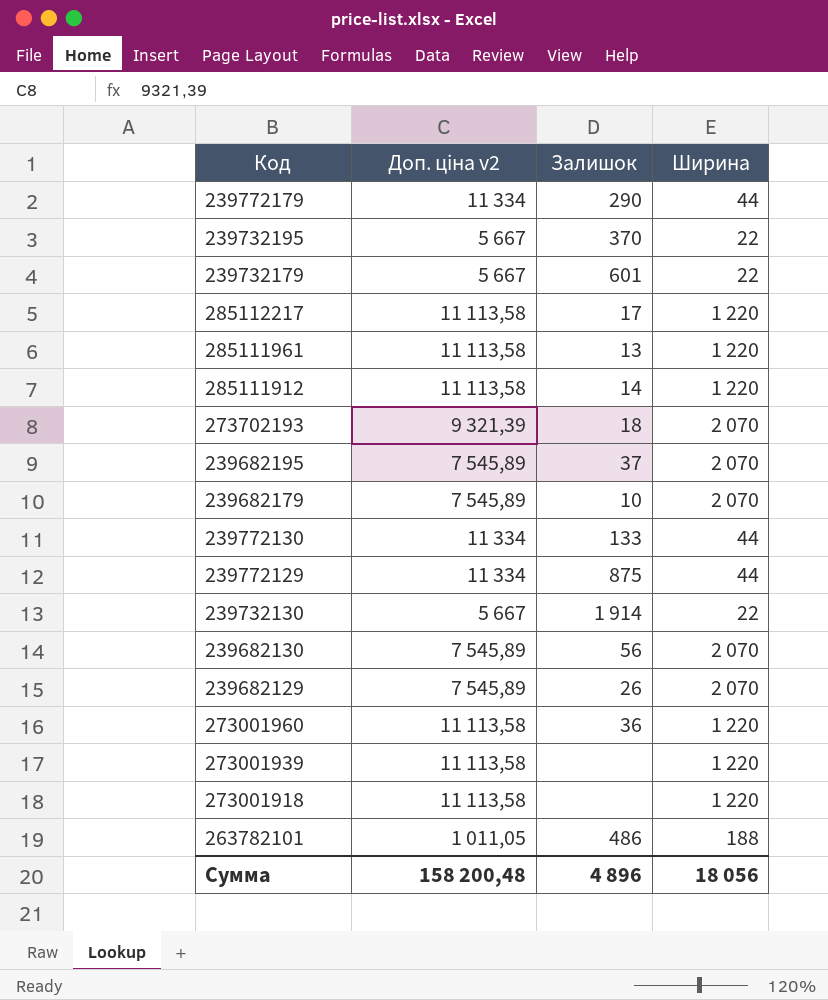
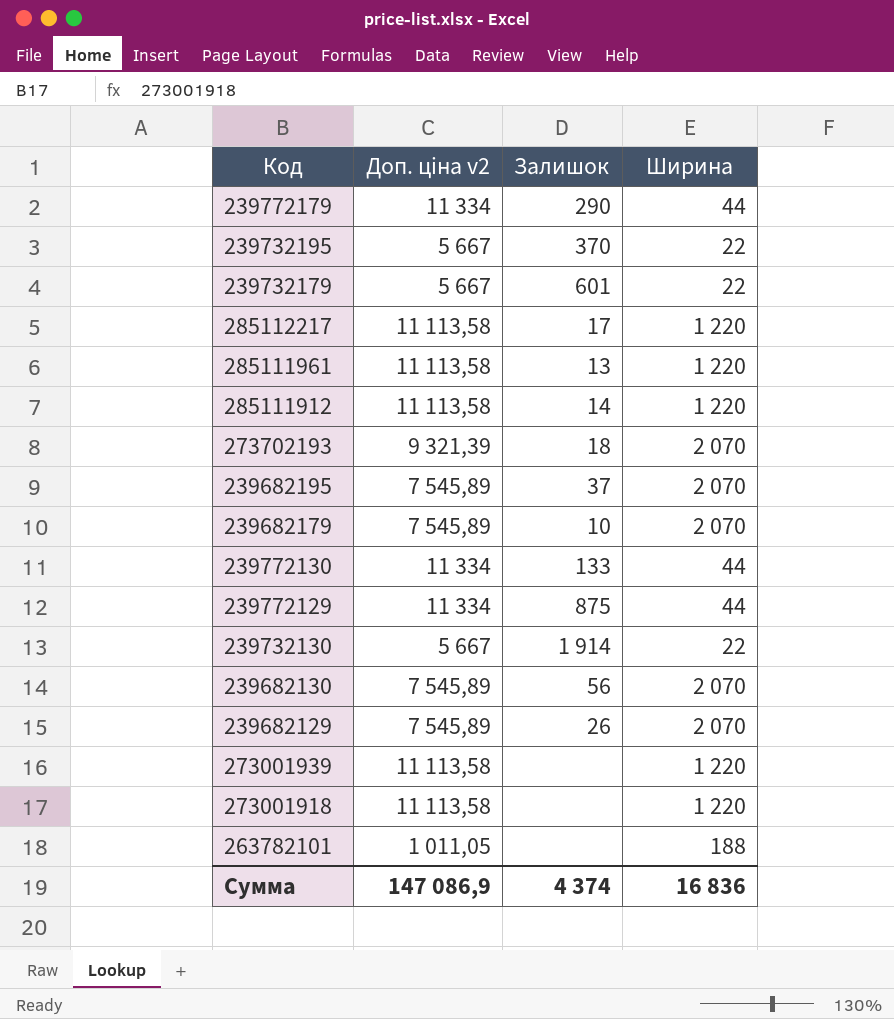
row 273001960: 11 113,58 | 36 | 1 220 -> none
263782101 | Залишок: 486 -> none
Сумма | Доп. ціна v2: 158 200,48 -> 147 086,9
Сумма | Залишок: 4 896 -> 4 374
Сумма | Ширина: 18 056 -> 16 836

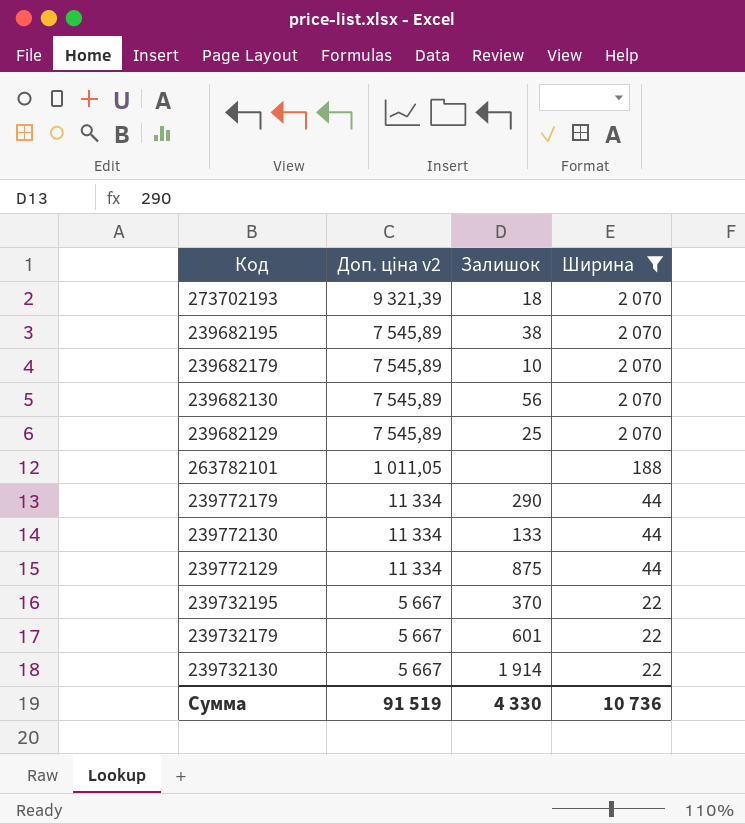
filter: none -> Ширина != 1 220
row order: none -> Ширина descending
239682195 | Залишок: 37 -> 38
239682129 | Залишок: 26 -> 25
Сумма | Доп. ціна v2: 147 086,9 -> 91 519
Сумма | Залишок: 4 374 -> 4 330
Сумма | Ширина: 16 836 -> 10 736

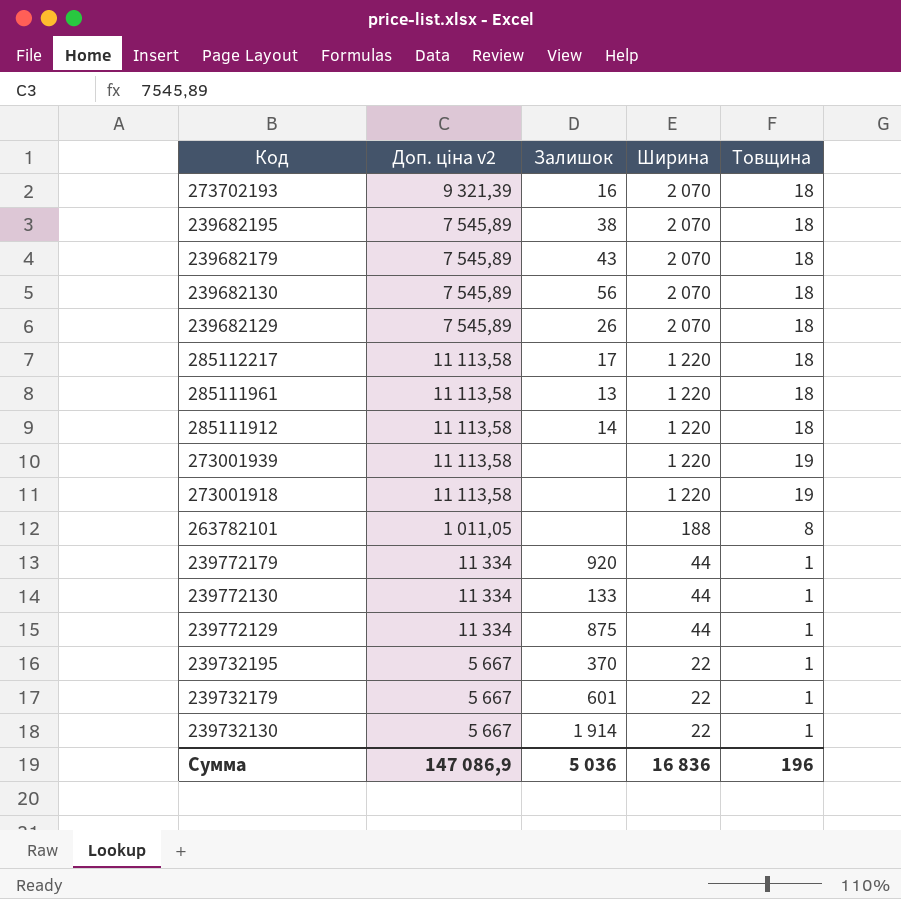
filter: Ширина != 1 220 -> none
column Товщина | position: none -> 5
273702193 | Залишок: 18 -> 16
239682179 | Залишок: 10 -> 43
239682129 | Залишок: 25 -> 26
239772179 | Залишок: 290 -> 920
Сумма | Доп. ціна v2: 91 519 -> 147 086,9
Сумма | Залишок: 4 330 -> 5 036
Сумма | Ширина: 10 736 -> 16 836

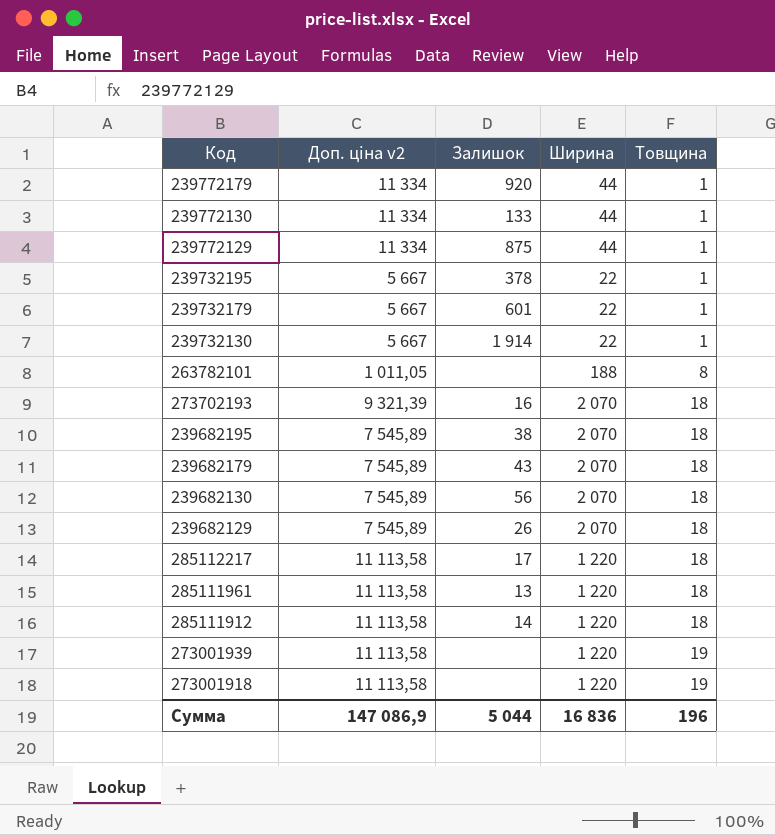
row order: Ширина descending -> Товщина ascending
239732195 | Залишок: 370 -> 378
Сумма | Залишок: 5 036 -> 5 044

